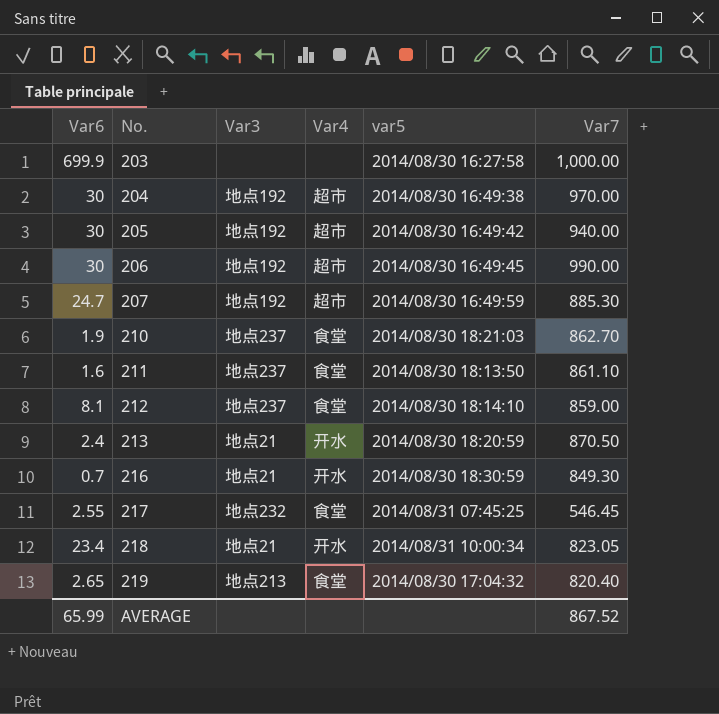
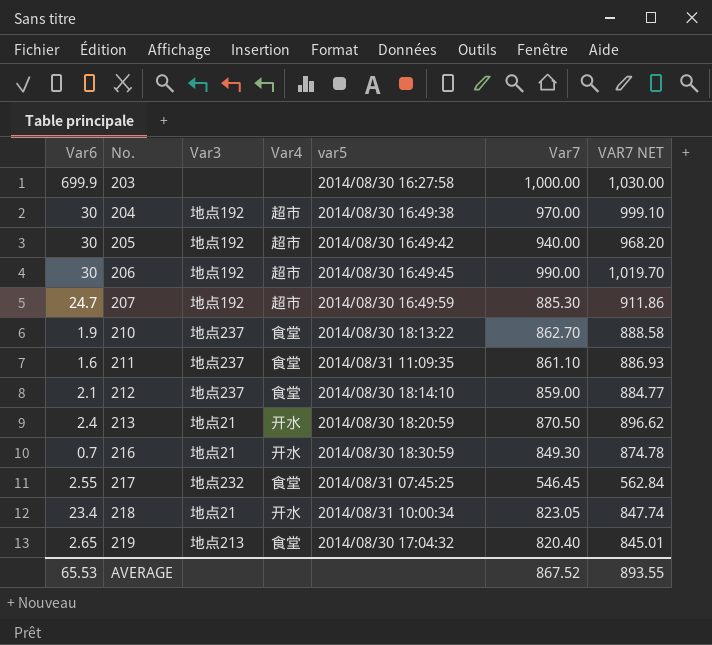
column VAR7 NET | formula: none -> [Var7] * 1.03
210 | var5: 2014/08/30 18:21:03 -> 2014/08/30 18:13:22
211 | var5: 2014/08/30 18:13:50 -> 2014/08/31 11:09:35
212 | Var6: 8.1 -> 2.1
AVERAGE | Var6: 65.99 -> 65.53

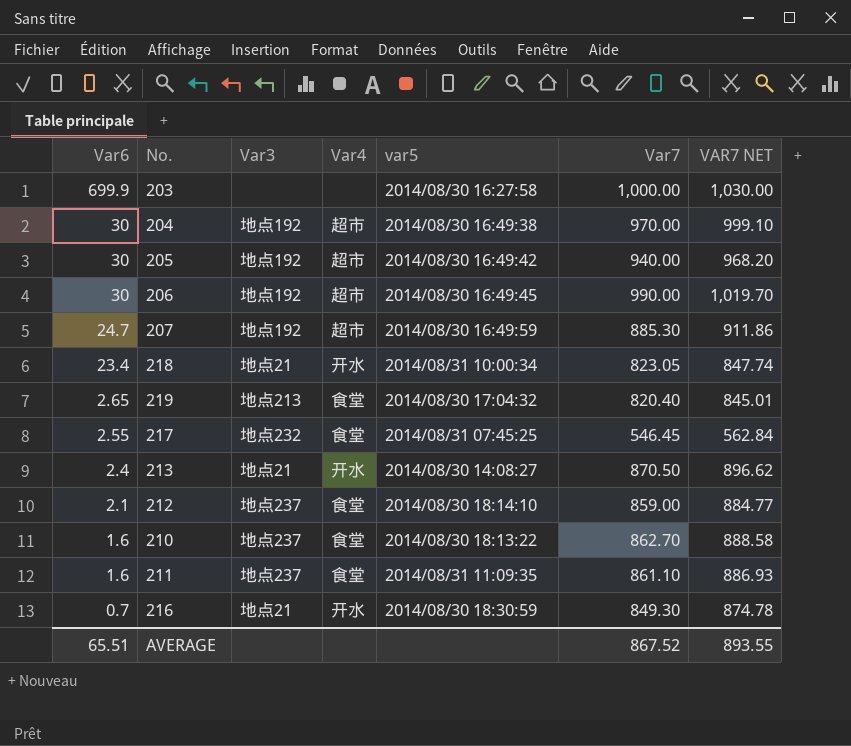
row order: No. ascending -> Var6 descending
213 | var5: 2014/08/30 18:20:59 -> 2014/08/30 14:08:27
210 | Var6: 1.9 -> 1.6
AVERAGE | Var6: 65.53 -> 65.51

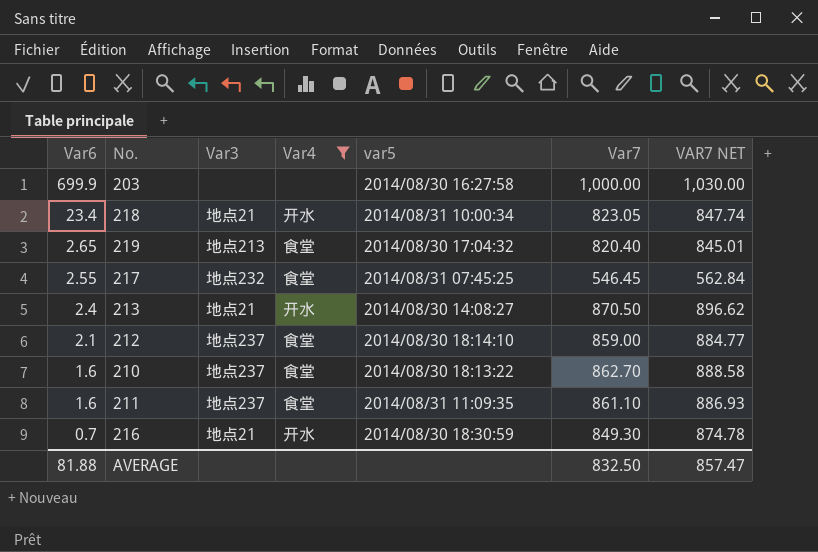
filter: none -> Var4 != 超市
AVERAGE | Var6: 65.51 -> 81.88
AVERAGE | Var7: 867.52 -> 832.50
AVERAGE | VAR7 NET: 893.55 -> 857.47

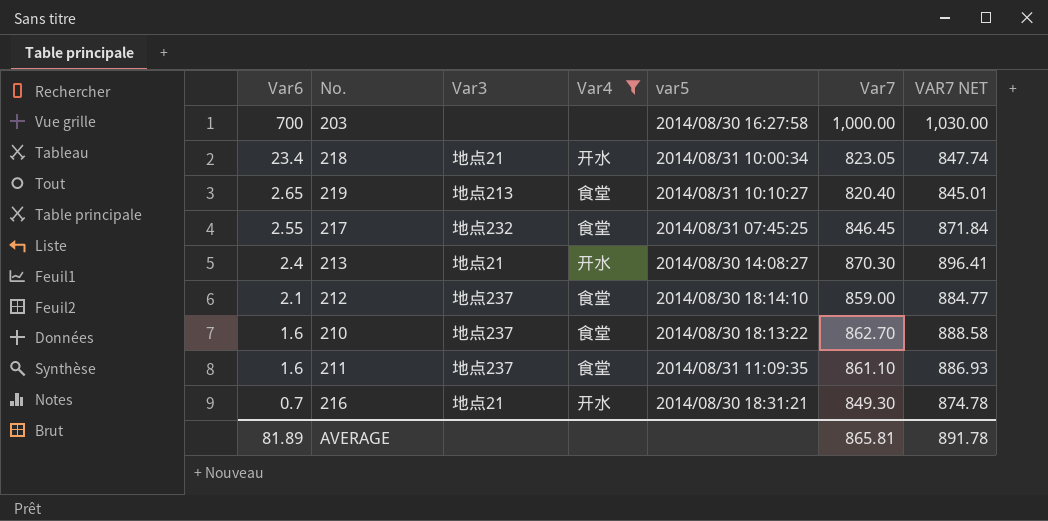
203 | Var6: 699.9 -> 700
219 | var5: 2014/08/30 17:04:32 -> 2014/08/31 10:10:27
217 | Var7: 546.45 -> 846.45
217 | VAR7 NET: 562.84 -> 871.84
213 | Var7: 870.50 -> 870.30
213 | VAR7 NET: 896.62 -> 896.41
216 | var5: 2014/08/30 18:30:59 -> 2014/08/30 18:31:21
AVERAGE | Var6: 81.88 -> 81.89
AVERAGE | Var7: 832.50 -> 865.81
AVERAGE | VAR7 NET: 857.47 -> 891.78

